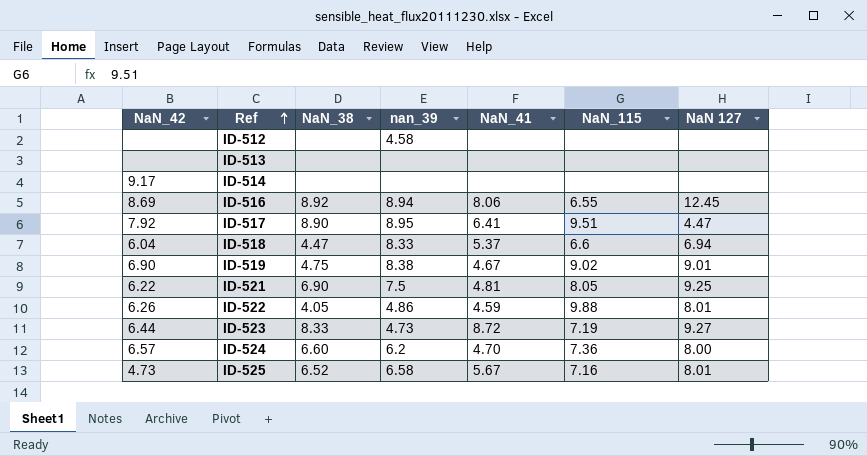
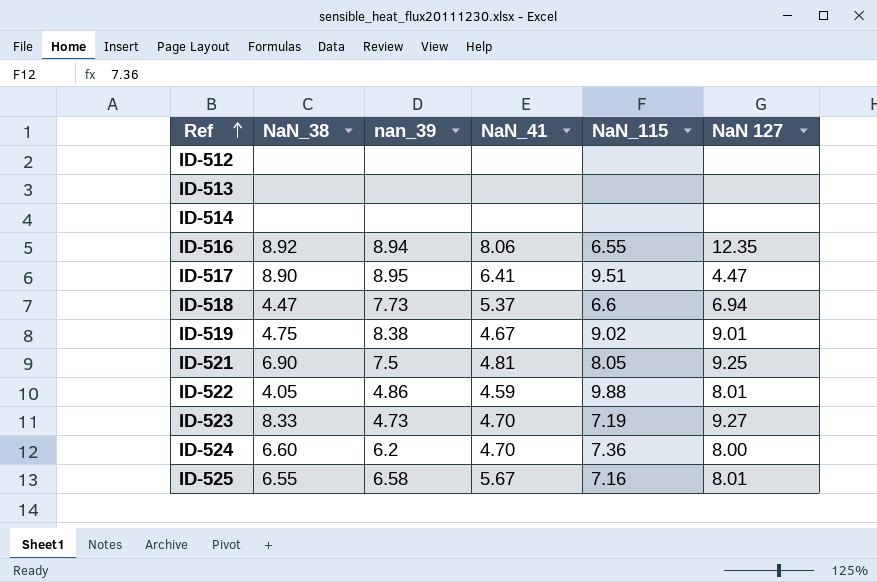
column NaN_42 | position: 1 -> none
ID-512 | nan_39: 4.58 -> none
ID-516 | NaN 127: 12.45 -> 12.35
ID-518 | nan_39: 8.33 -> 7.73
ID-523 | NaN_41: 8.72 -> 4.70
ID-525 | NaN_38: 6.52 -> 6.55

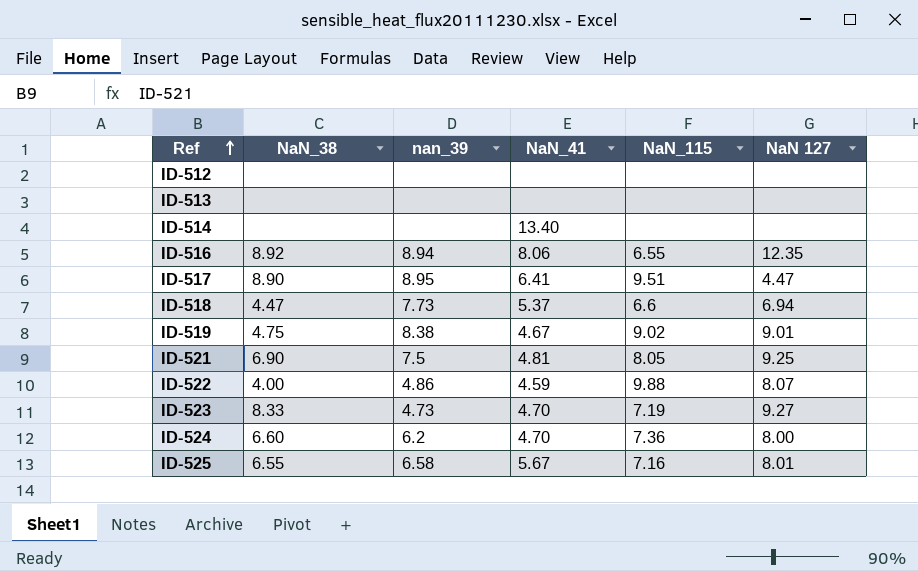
ID-514 | NaN_41: none -> 13.40
ID-522 | NaN_38: 4.05 -> 4.00
ID-522 | NaN 127: 8.01 -> 8.07

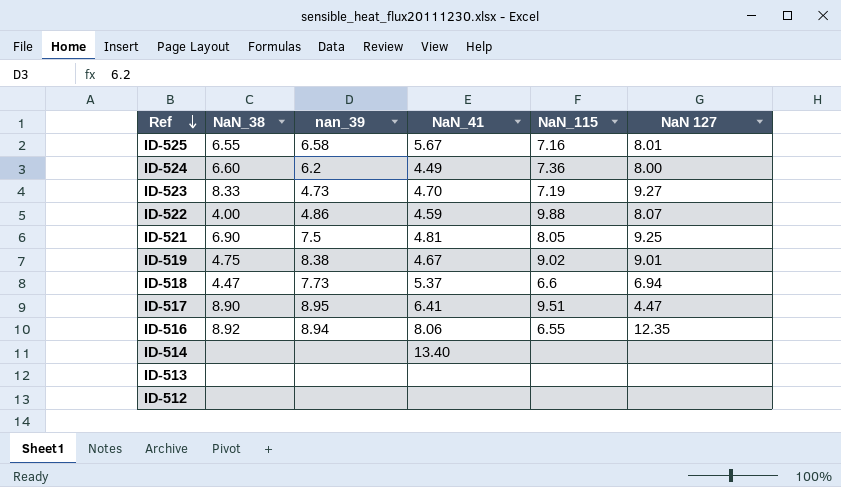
row order: Ref ascending -> Ref descending
ID-524 | NaN_41: 4.70 -> 4.49

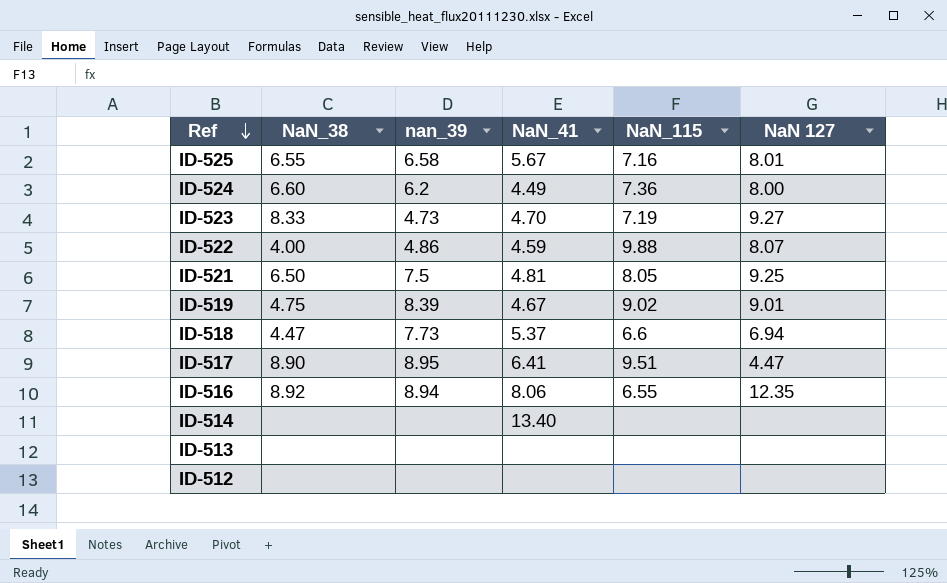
ID-521 | NaN_38: 6.90 -> 6.50
ID-519 | nan_39: 8.38 -> 8.39

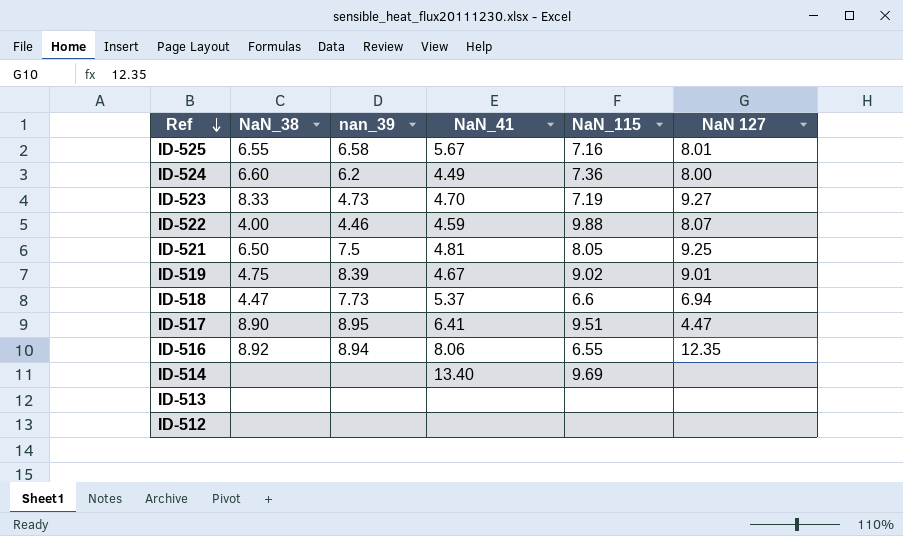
ID-522 | nan_39: 4.86 -> 4.46
ID-514 | NaN_115: none -> 9.69

